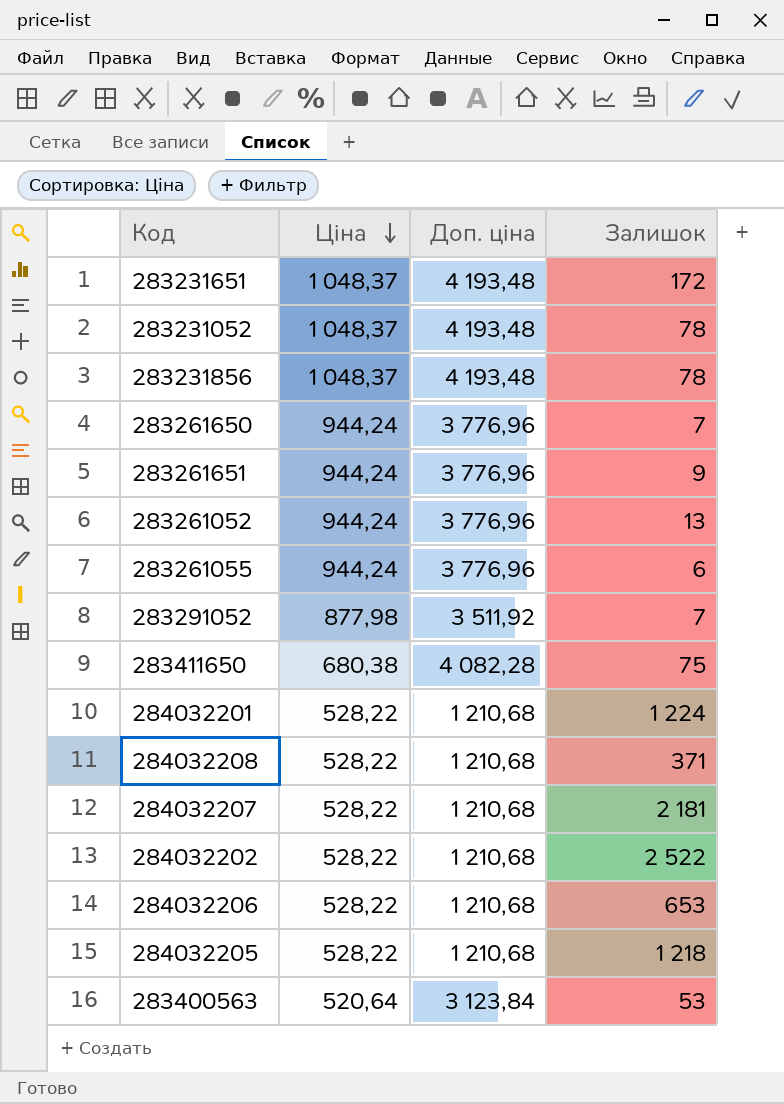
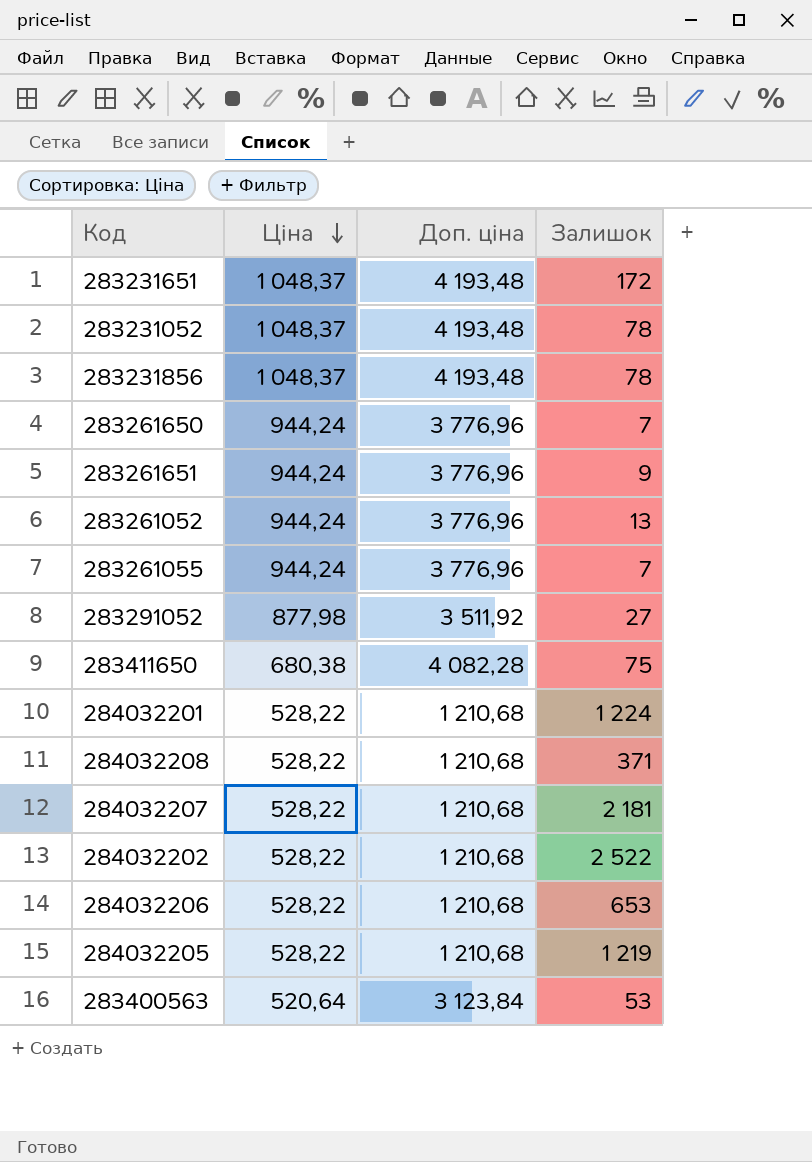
283261055 | Залишок: 6 -> 7
283291052 | Залишок: 7 -> 27
284032205 | Залишок: 1 218 -> 1 219

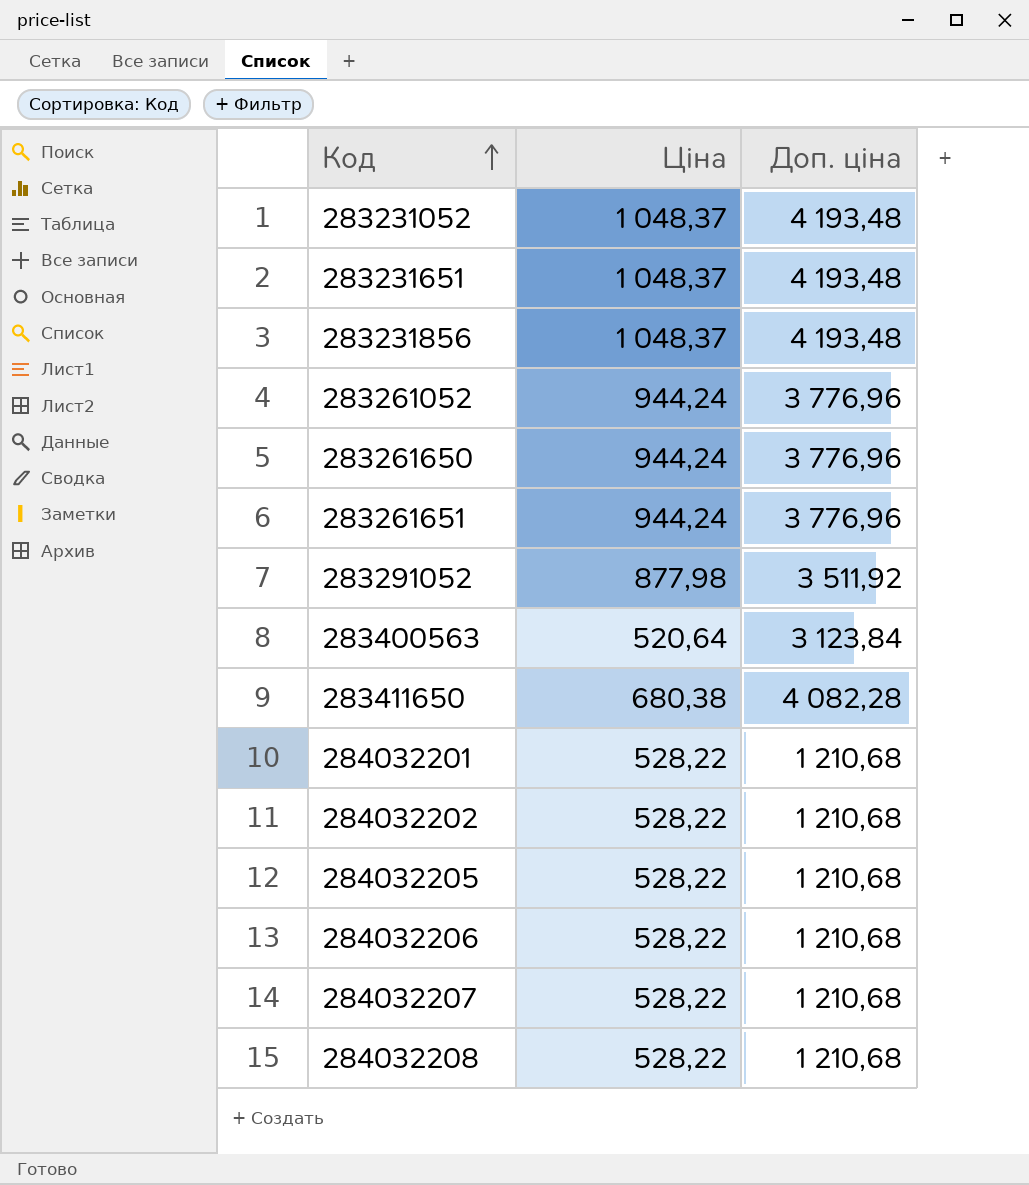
row order: Ціна descending -> Код ascending
column Залишок | position: 4 -> none
row 283261055: 944,24 | 3 776,96 | 7 -> none

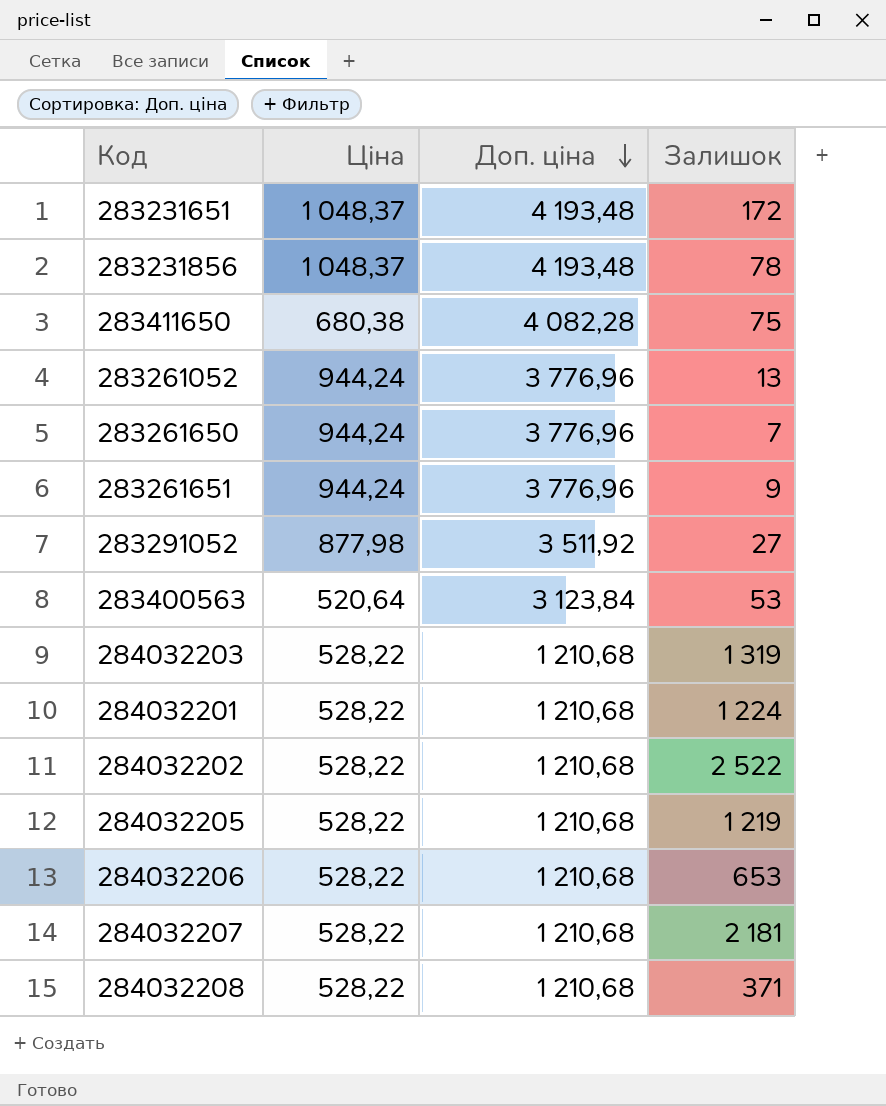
row order: Код ascending -> Доп. ціна descending
column Залишок | position: none -> 4
row 283231052: 1 048,37 | 4 193,48 -> none
row 284032203: none -> 528,22 | 1 210,68 | 1 319

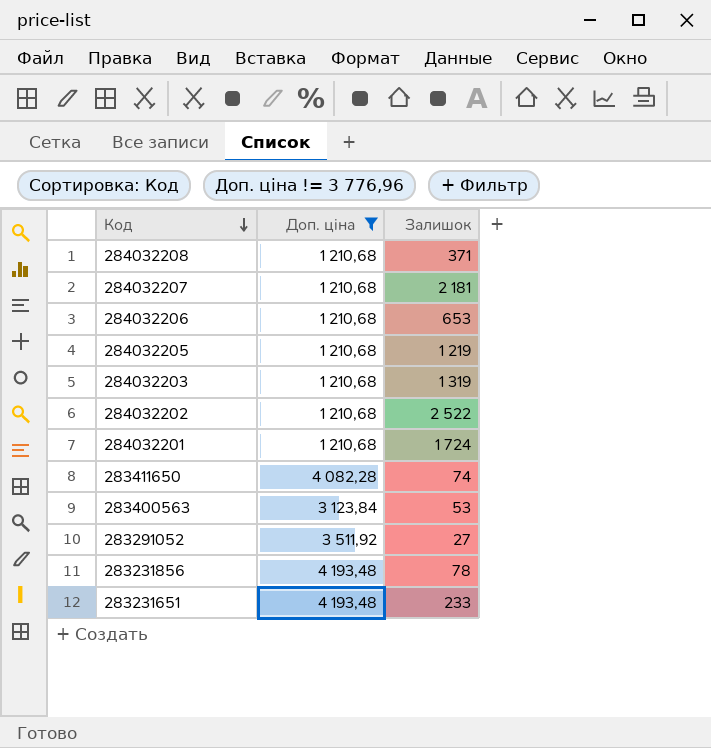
filter: none -> Доп. ціна != 3 776,96
row order: Доп. ціна descending -> Код descending
column Ціна | position: 2 -> none
284032201 | Залишок: 1 224 -> 1 724
283411650 | Залишок: 75 -> 74
283231651 | Залишок: 172 -> 233

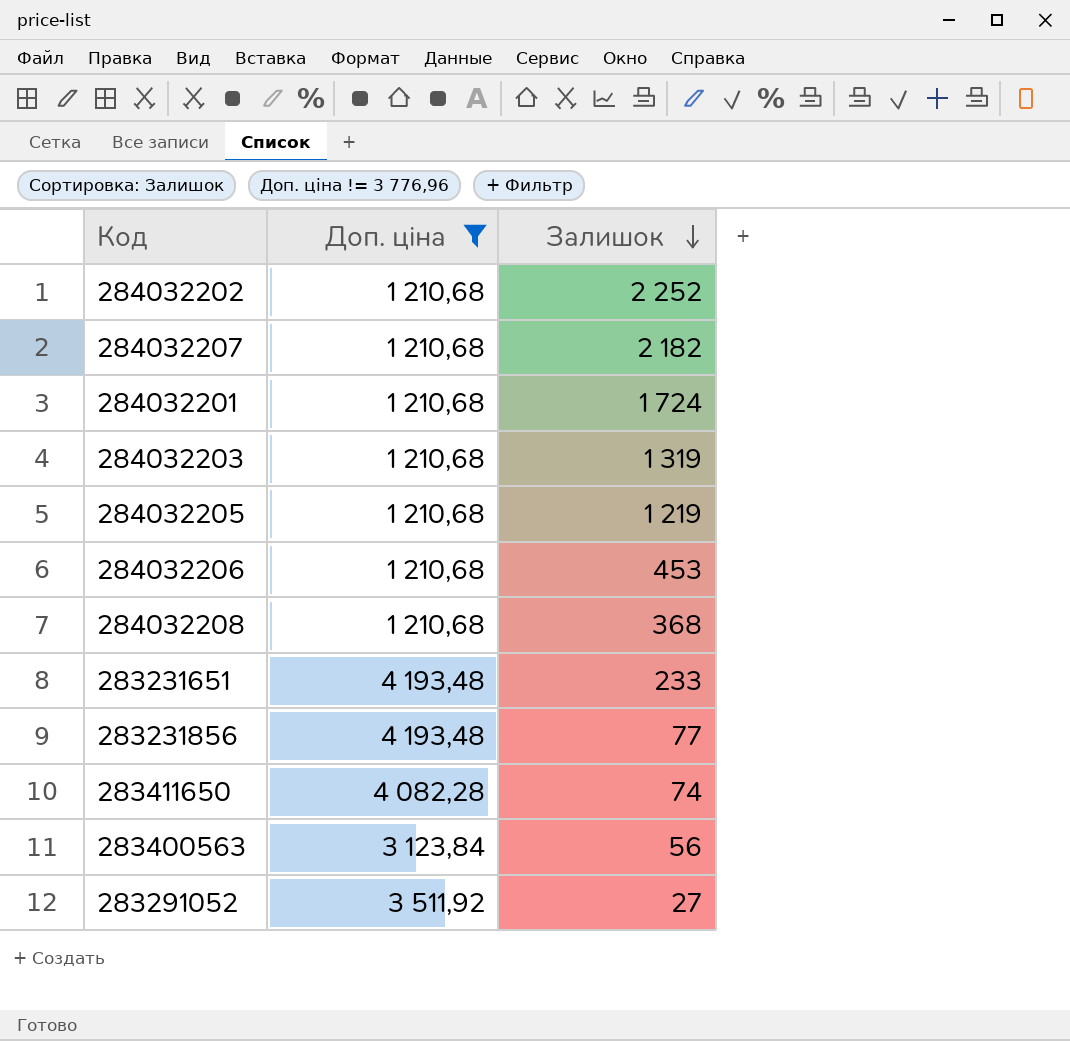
row order: Код descending -> Залишок descending
284032202 | Залишок: 2 522 -> 2 252
284032207 | Залишок: 2 181 -> 2 182
284032206 | Залишок: 653 -> 453
284032208 | Залишок: 371 -> 368
283231856 | Залишок: 78 -> 77
283400563 | Залишок: 53 -> 56

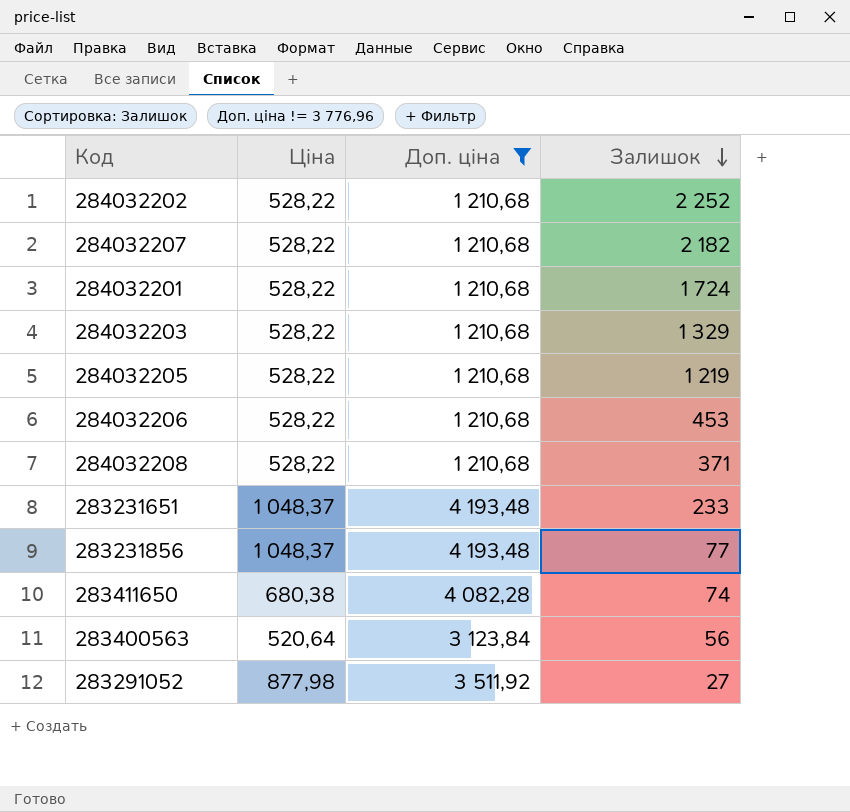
column Ціна | position: none -> 2
284032203 | Залишок: 1 319 -> 1 329
284032208 | Залишок: 368 -> 371

